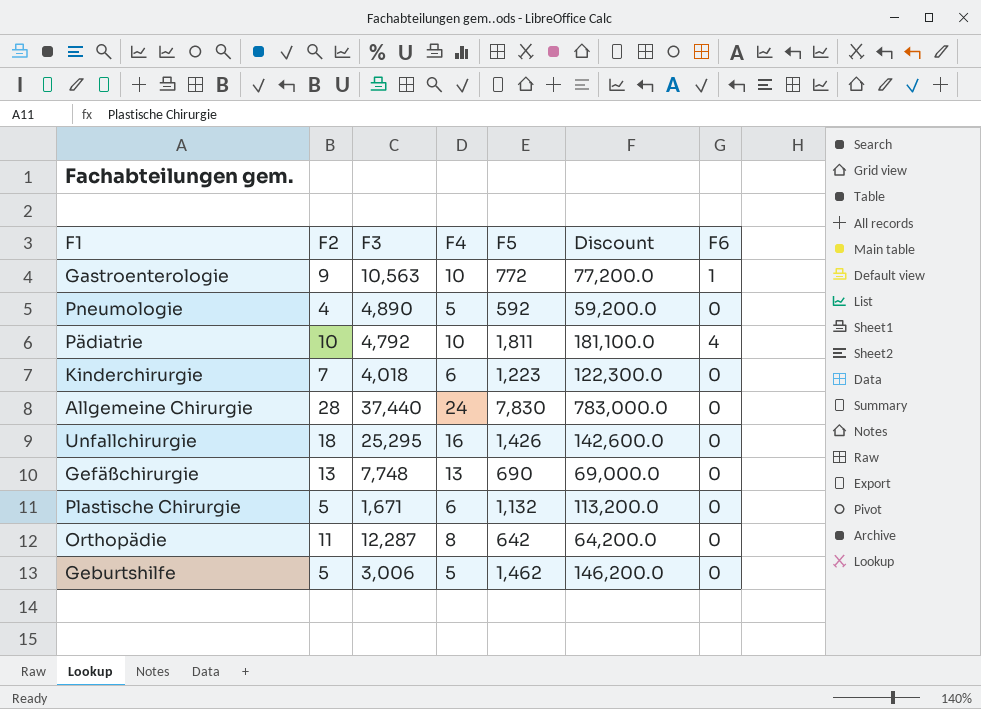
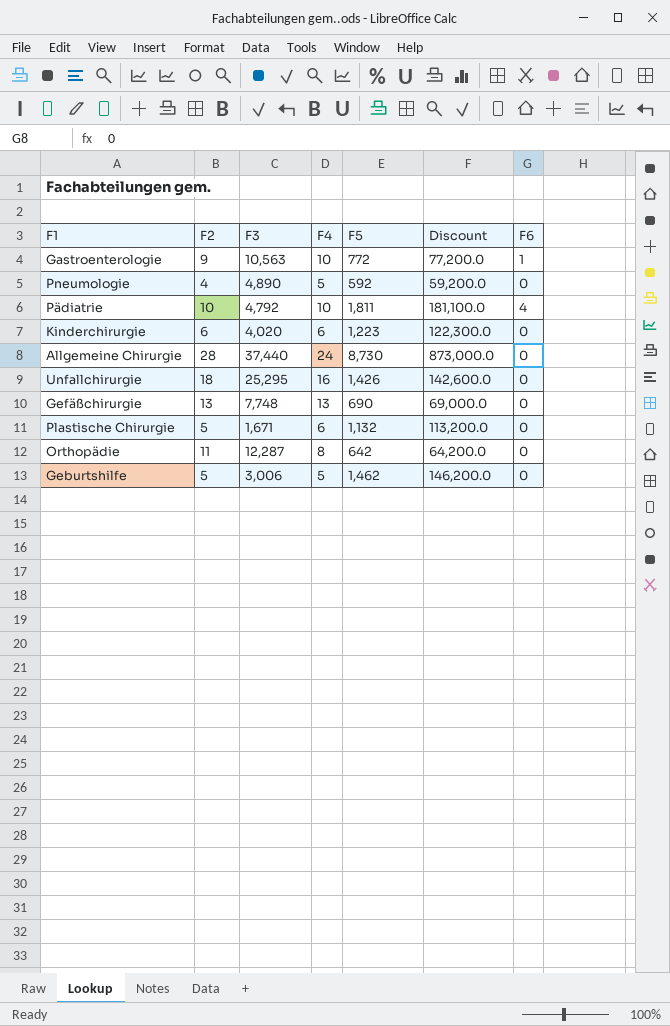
Kinderchirurgie | F2: 7 -> 6
Kinderchirurgie | F3: 4,018 -> 4,020
Allgemeine Chirurgie | F5: 7,830 -> 8,730
Allgemeine Chirurgie | Discount: 783,000.0 -> 873,000.0

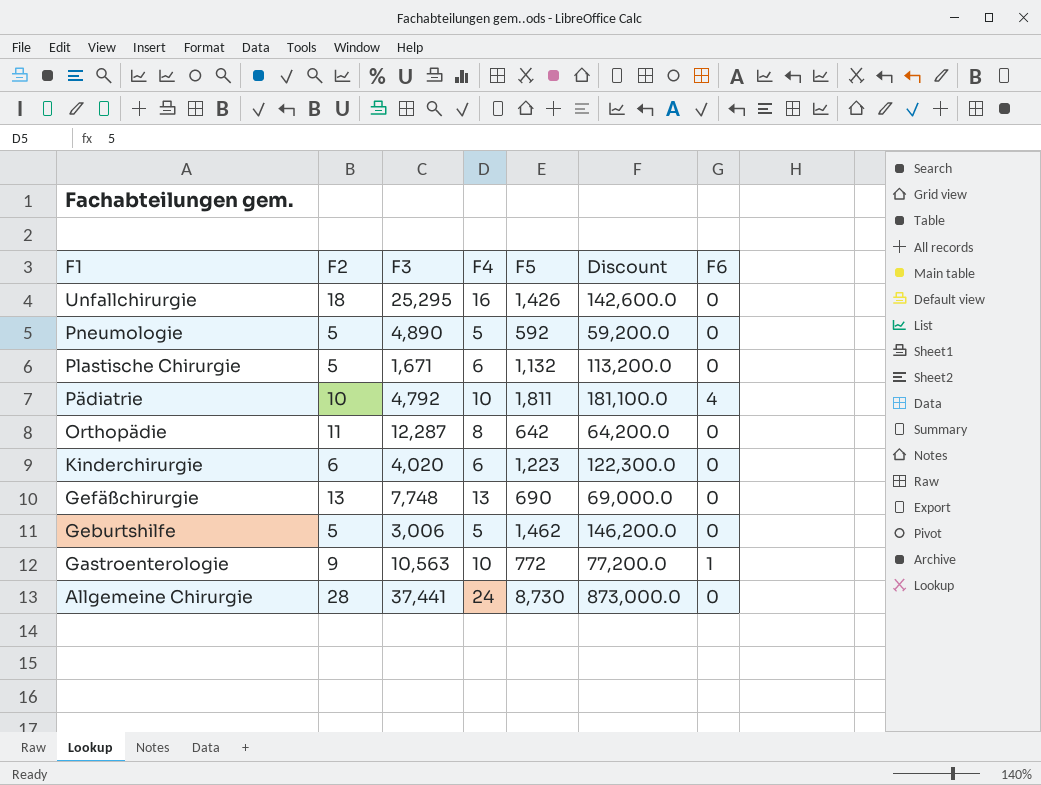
row order: none -> F1 descending
Pneumologie | F2: 4 -> 5
Allgemeine Chirurgie | F3: 37,440 -> 37,441

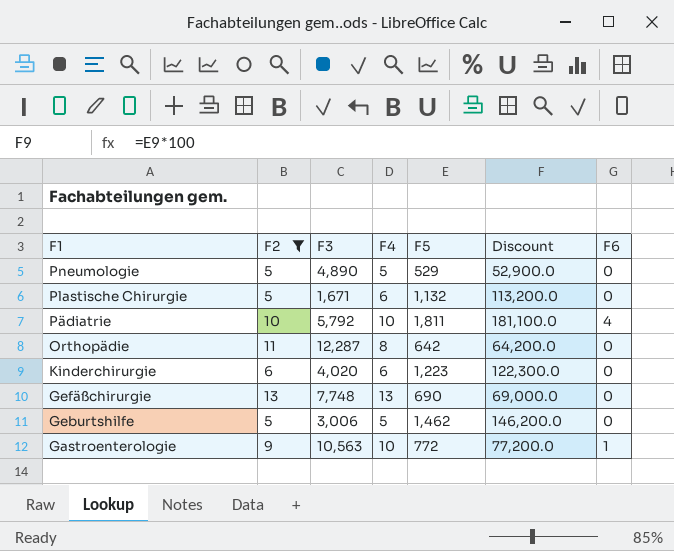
filter: none -> F2 <= 13
Pneumologie | F5: 592 -> 529
Pneumologie | Discount: 59,200.0 -> 52,900.0
Pädiatrie | F3: 4,792 -> 5,792

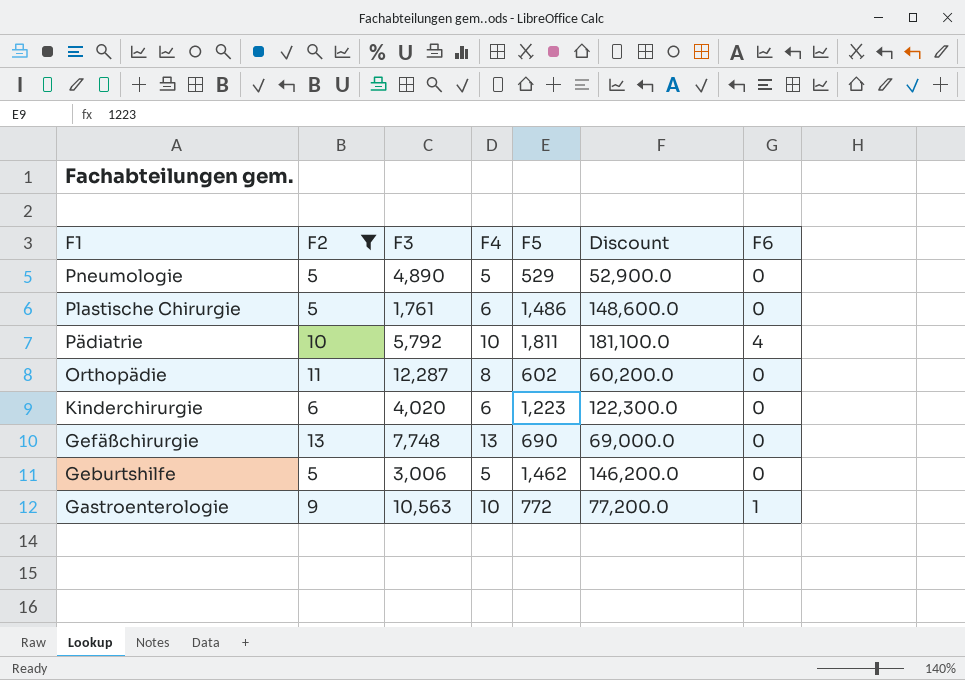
Plastische Chirurgie | F3: 1,671 -> 1,761
Plastische Chirurgie | F5: 1,132 -> 1,486
Plastische Chirurgie | Discount: 113,200.0 -> 148,600.0
Orthopädie | F5: 642 -> 602
Orthopädie | Discount: 64,200.0 -> 60,200.0

